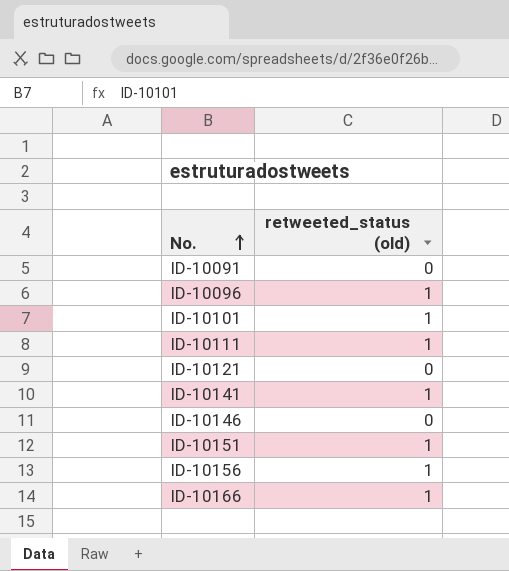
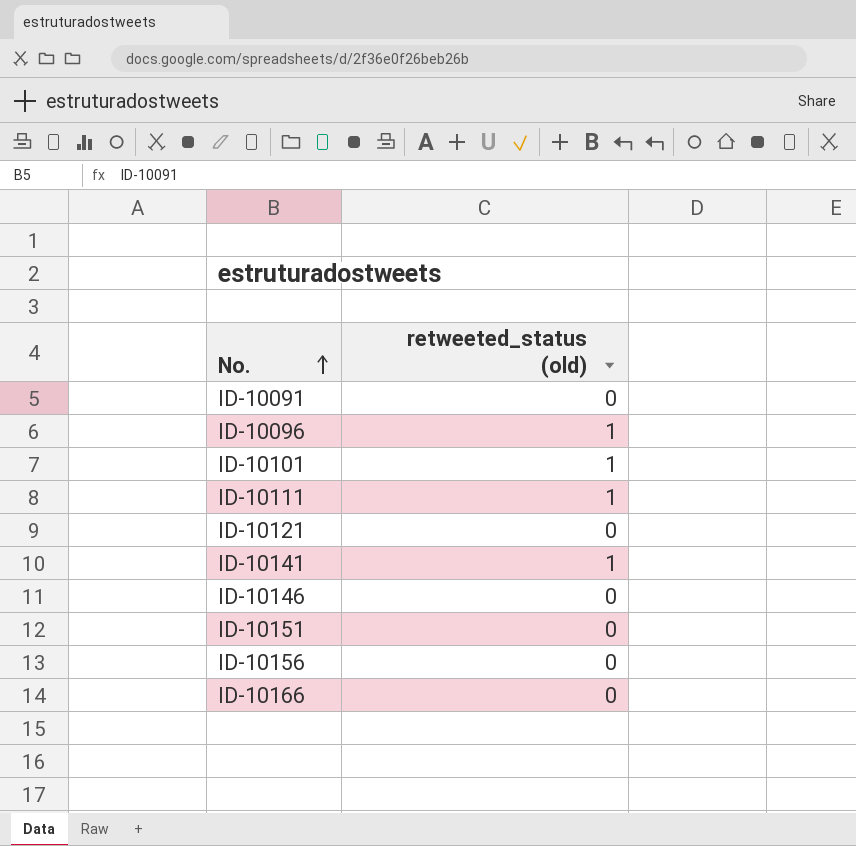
ID-10151 | retweeted_status (old): 1 -> 0
ID-10156 | retweeted_status (old): 1 -> 0
ID-10166 | retweeted_status (old): 1 -> 0

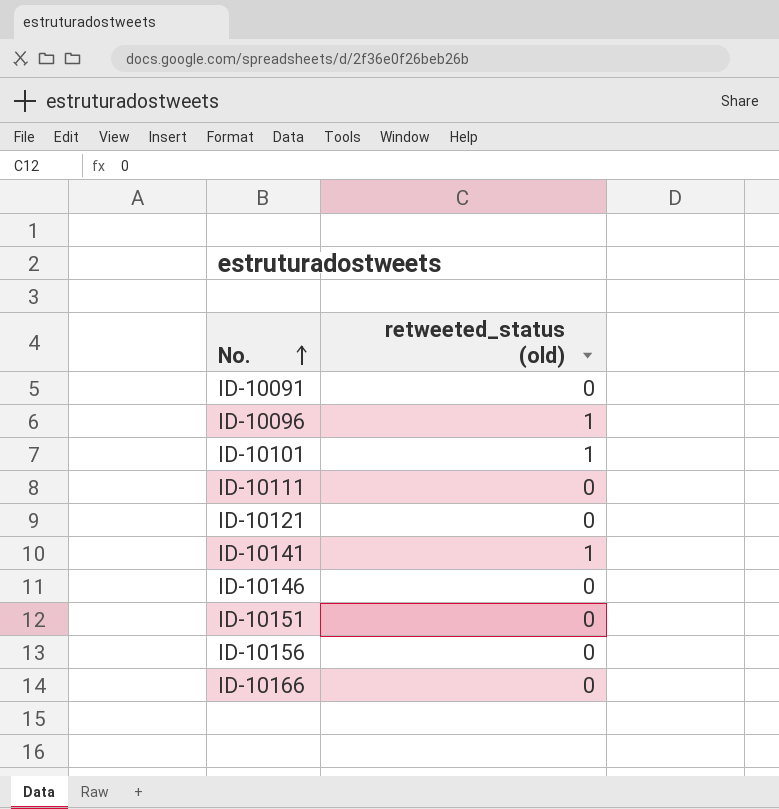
ID-10111 | retweeted_status (old): 1 -> 0

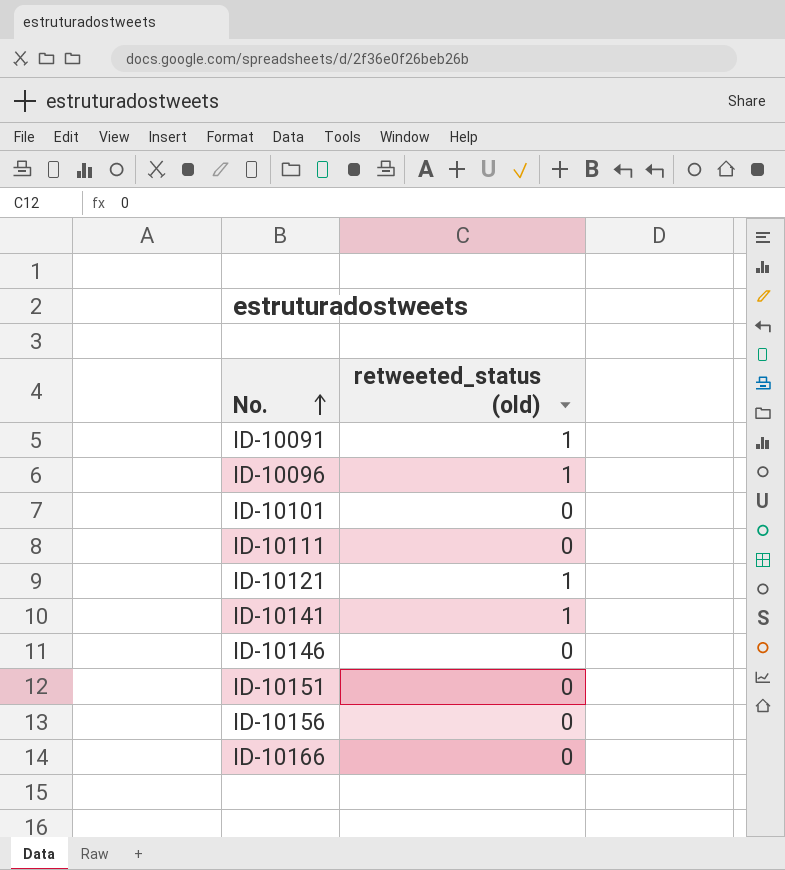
ID-10091 | retweeted_status (old): 0 -> 1
ID-10101 | retweeted_status (old): 1 -> 0
ID-10121 | retweeted_status (old): 0 -> 1

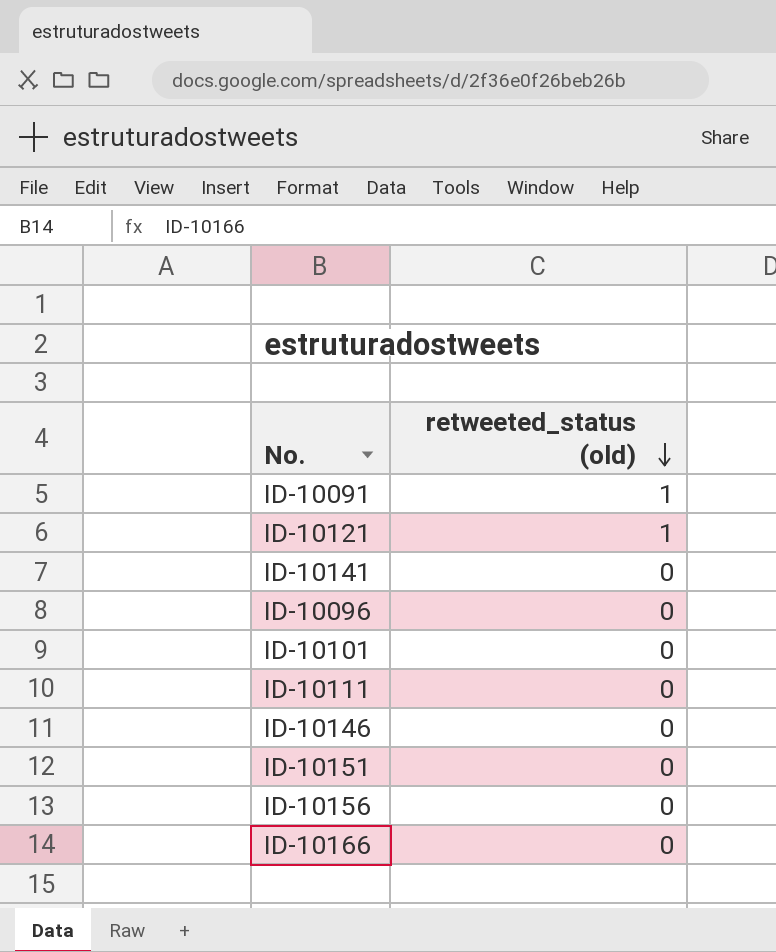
row order: No. ascending -> retweeted_status (old) descending
ID-10141 | retweeted_status (old): 1 -> 0
ID-10096 | retweeted_status (old): 1 -> 0

